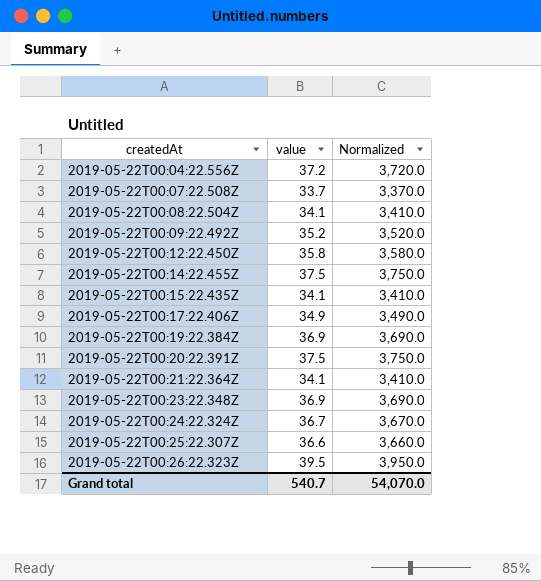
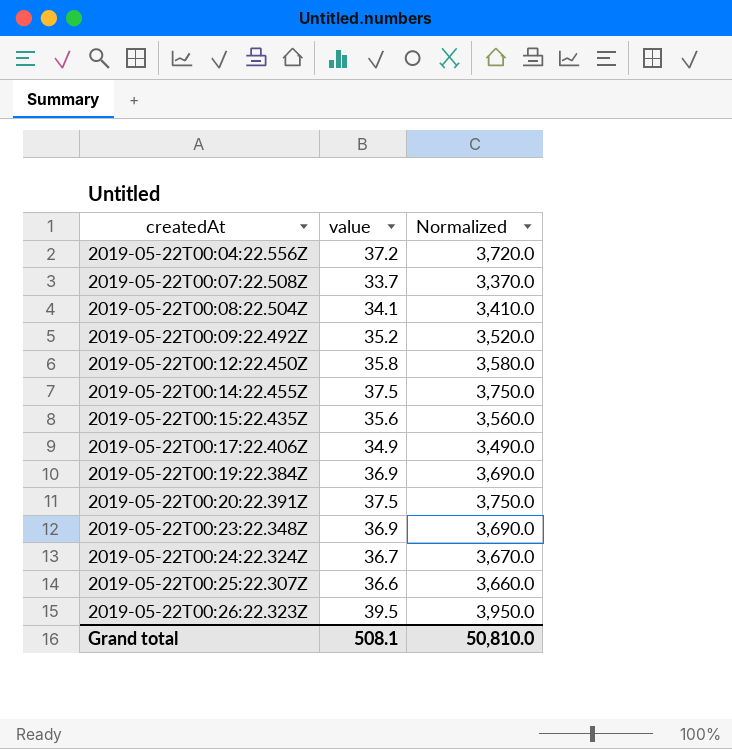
row 2019-05-22T00:21:22.364Z: 34.1 | 3,410.0 -> none
2019-05-22T00:15:22.435Z | value: 34.1 -> 35.6
2019-05-22T00:15:22.435Z | Normalized: 3,410.0 -> 3,560.0
Grand total | value: 540.7 -> 508.1
Grand total | Normalized: 54,070.0 -> 50,810.0

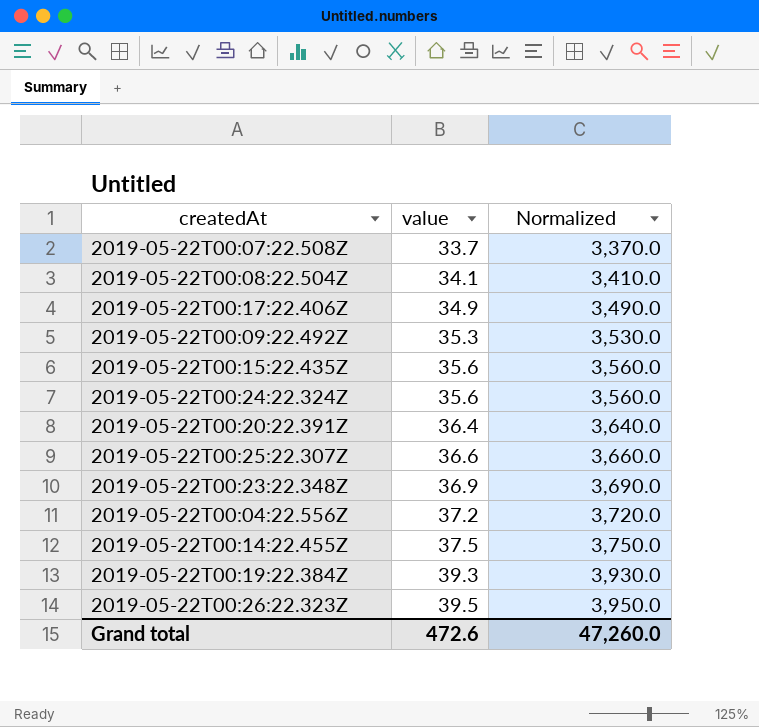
row order: createdAt ascending -> value ascending
row 2019-05-22T00:12:22.450Z: 35.8 | 3,580.0 -> none
2019-05-22T00:09:22.492Z | value: 35.2 -> 35.3
2019-05-22T00:09:22.492Z | Normalized: 3,520.0 -> 3,530.0
2019-05-22T00:24:22.324Z | value: 36.7 -> 35.6
2019-05-22T00:24:22.324Z | Normalized: 3,670.0 -> 3,560.0
2019-05-22T00:20:22.391Z | value: 37.5 -> 36.4
2019-05-22T00:20:22.391Z | Normalized: 3,750.0 -> 3,640.0
2019-05-22T00:19:22.384Z | value: 36.9 -> 39.3
2019-05-22T00:19:22.384Z | Normalized: 3,690.0 -> 3,930.0
Grand total | value: 508.1 -> 472.6
Grand total | Normalized: 50,810.0 -> 47,260.0

